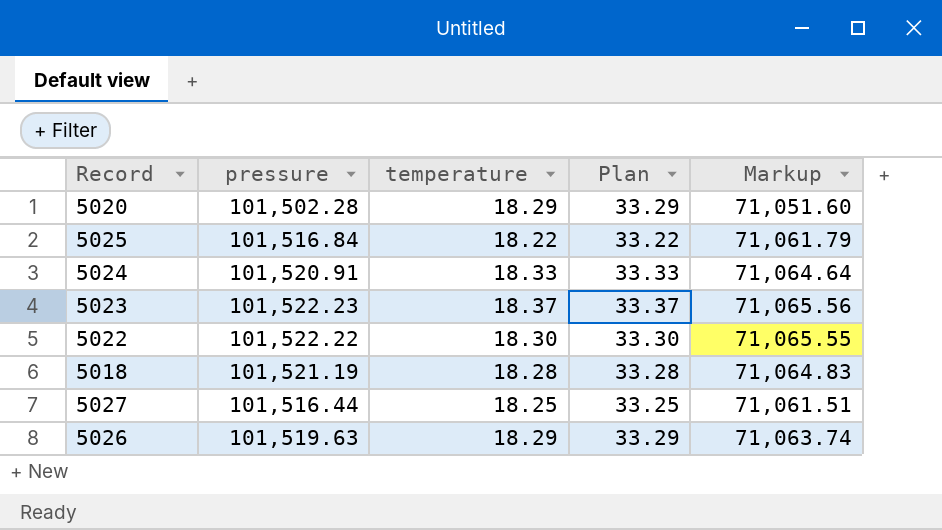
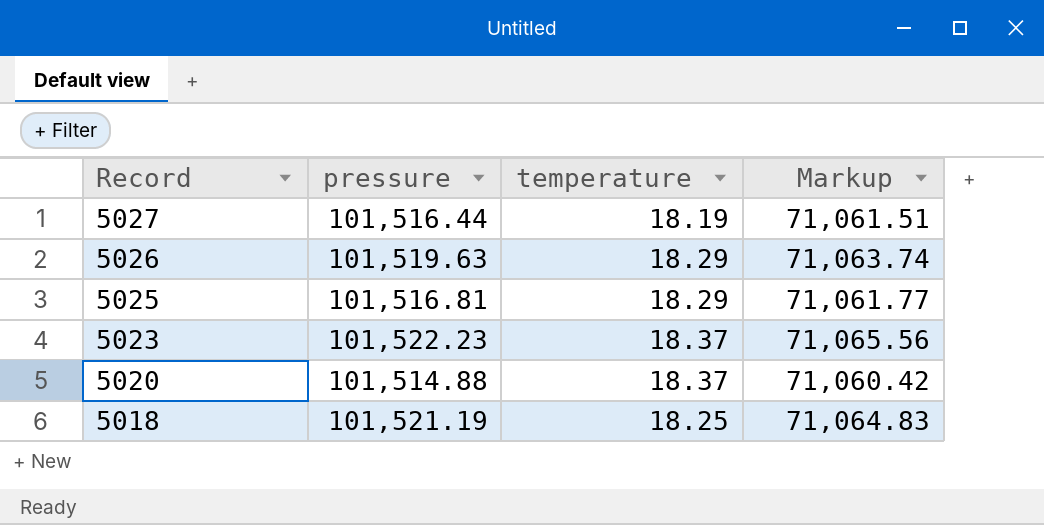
row order: none -> Record descending
column Plan | formula: [temperature] + 15 -> none
row 5024: 101,520.91 | 18.33 | 33.33 | 71,064.64 -> none
row 5022: 101,522.22 | 18.30 | 33.30 | 71,065.55 -> none
5027 | temperature: 18.25 -> 18.19
5025 | pressure: 101,516.84 -> 101,516.81
5025 | temperature: 18.22 -> 18.29
5025 | Markup: 71,061.79 -> 71,061.77
5020 | pressure: 101,502.28 -> 101,514.88
5020 | temperature: 18.29 -> 18.37
5020 | Markup: 71,051.60 -> 71,060.42
5018 | temperature: 18.28 -> 18.25

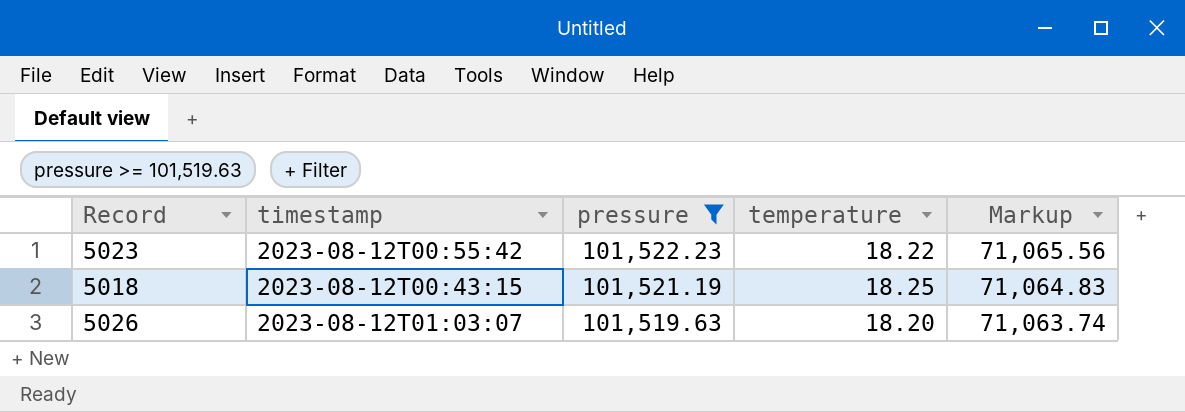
filter: none -> pressure >= 101,519.63
row order: Record descending -> pressure descending
column timestamp | position: none -> 2
5023 | temperature: 18.37 -> 18.22
5026 | temperature: 18.29 -> 18.20

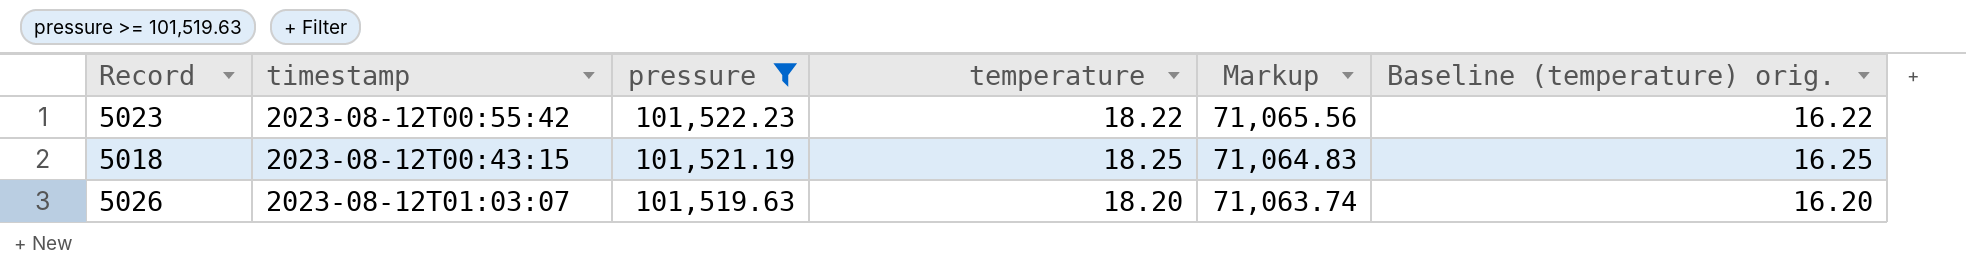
column Baseline (temperature) orig. | formula: none -> [temperature] - 2

